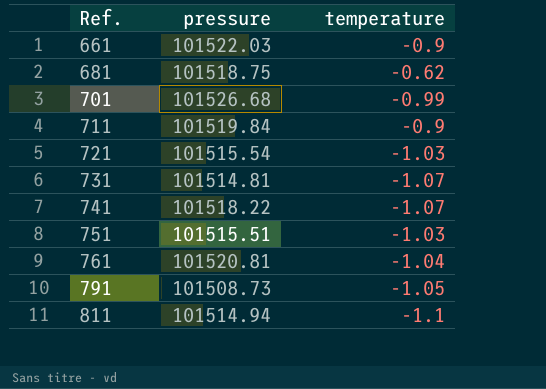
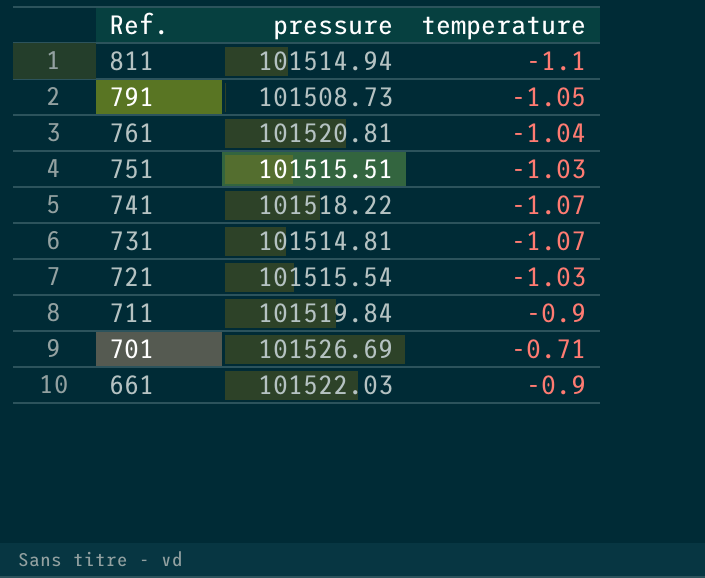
row order: Ref. ascending -> Ref. descending
row 681: 101518.75 | -0.62 -> none
701 | pressure: 101526.68 -> 101526.69
701 | temperature: -0.99 -> -0.71

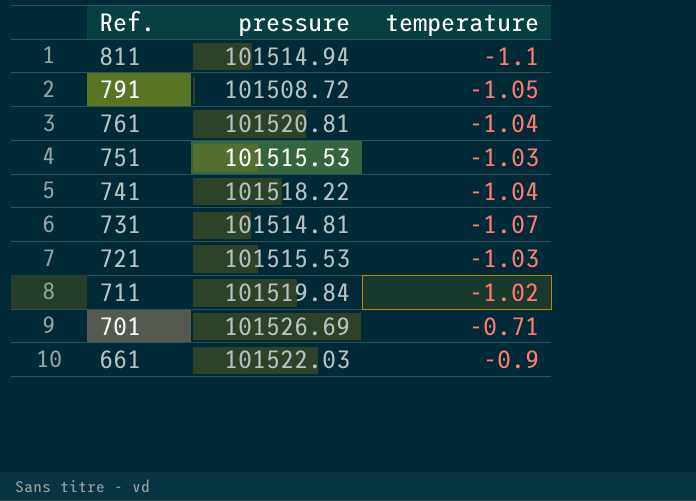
791 | pressure: 101508.73 -> 101508.72
751 | pressure: 101515.51 -> 101515.53
741 | temperature: -1.07 -> -1.04
721 | pressure: 101515.54 -> 101515.53
711 | temperature: -0.9 -> -1.02

